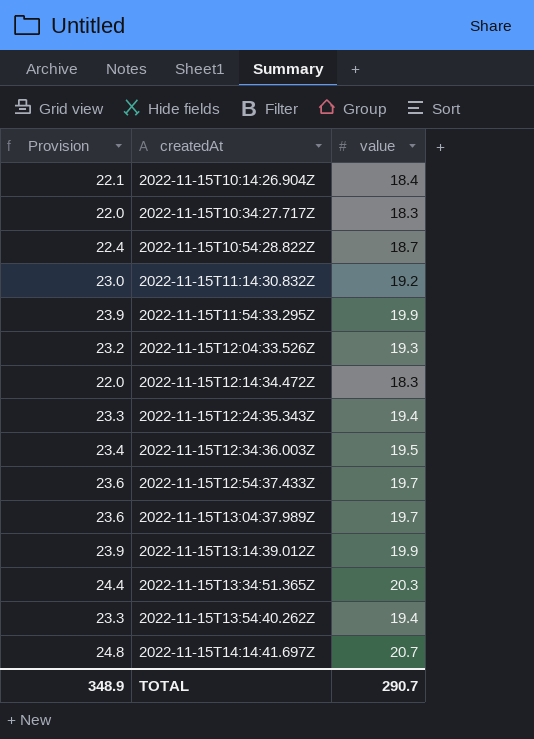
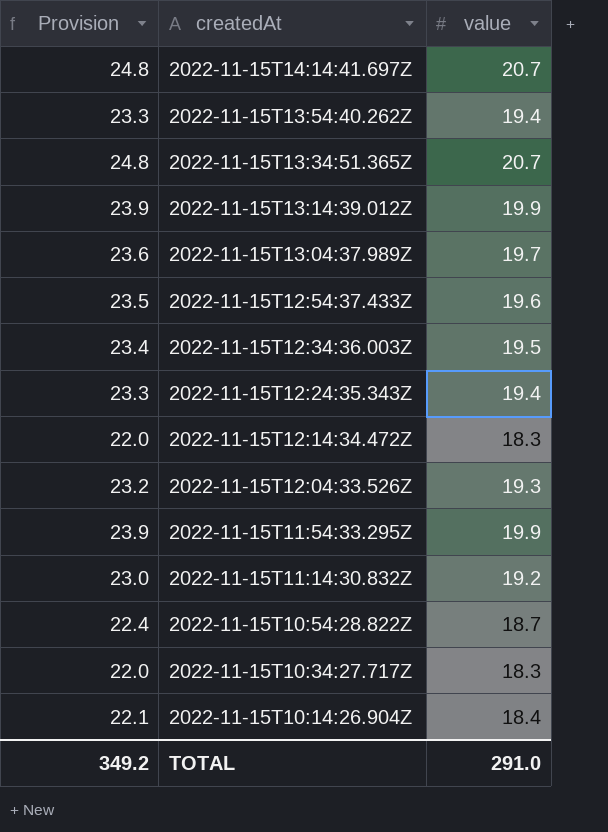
row order: createdAt ascending -> createdAt descending
2022-11-15T13:34:51.365Z | Provision: 24.4 -> 24.8
2022-11-15T13:34:51.365Z | value: 20.3 -> 20.7
2022-11-15T12:54:37.433Z | Provision: 23.6 -> 23.5
2022-11-15T12:54:37.433Z | value: 19.7 -> 19.6
TOTAL | Provision: 348.9 -> 349.2
TOTAL | value: 290.7 -> 291.0

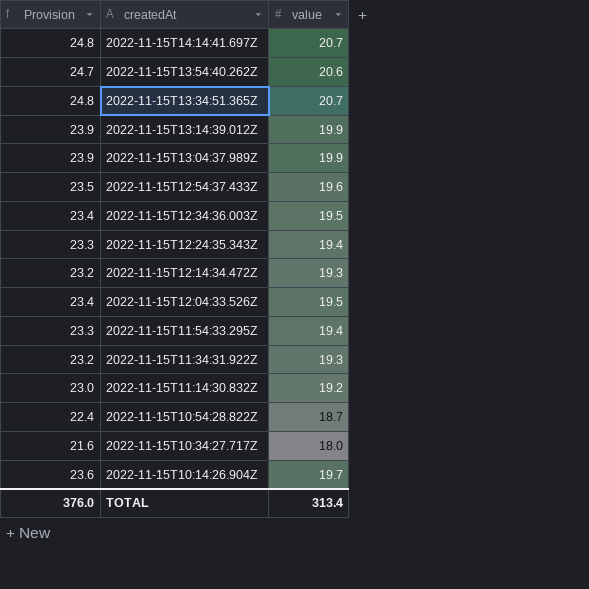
2022-11-15T13:54:40.262Z | Provision: 23.3 -> 24.7
2022-11-15T13:54:40.262Z | value: 19.4 -> 20.6
2022-11-15T13:04:37.989Z | Provision: 23.6 -> 23.9
2022-11-15T13:04:37.989Z | value: 19.7 -> 19.9
2022-11-15T12:14:34.472Z | Provision: 22.0 -> 23.2
2022-11-15T12:14:34.472Z | value: 18.3 -> 19.3
2022-11-15T12:04:33.526Z | Provision: 23.2 -> 23.4
2022-11-15T12:04:33.526Z | value: 19.3 -> 19.5
2022-11-15T11:54:33.295Z | Provision: 23.9 -> 23.3
2022-11-15T11:54:33.295Z | value: 19.9 -> 19.4
row 2022-11-15T11:34:31.922Z: none -> 23.2 | 19.3
2022-11-15T10:34:27.717Z | Provision: 22.0 -> 21.6
2022-11-15T10:34:27.717Z | value: 18.3 -> 18.0
2022-11-15T10:14:26.904Z | Provision: 22.1 -> 23.6
2022-11-15T10:14:26.904Z | value: 18.4 -> 19.7
TOTAL | Provision: 349.2 -> 376.0
TOTAL | value: 291.0 -> 313.4

